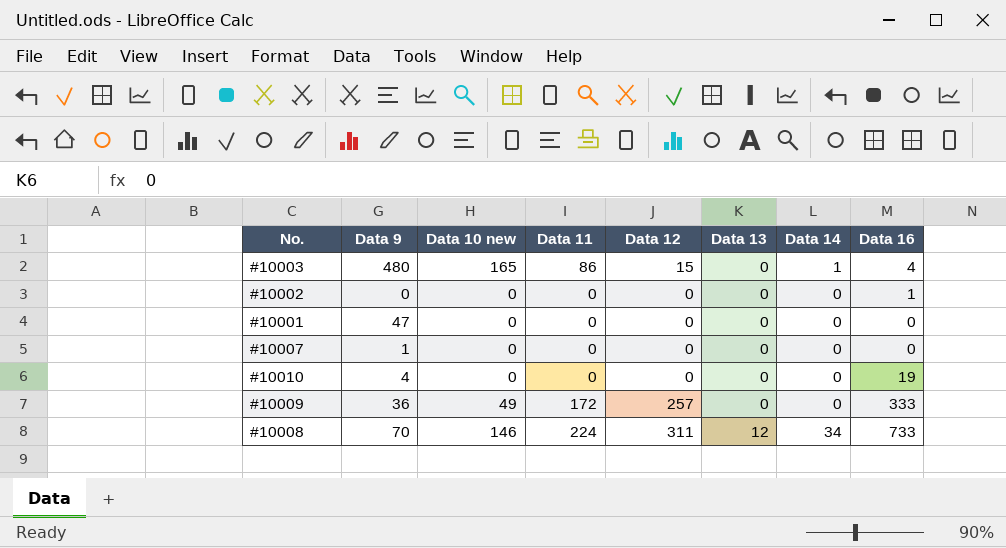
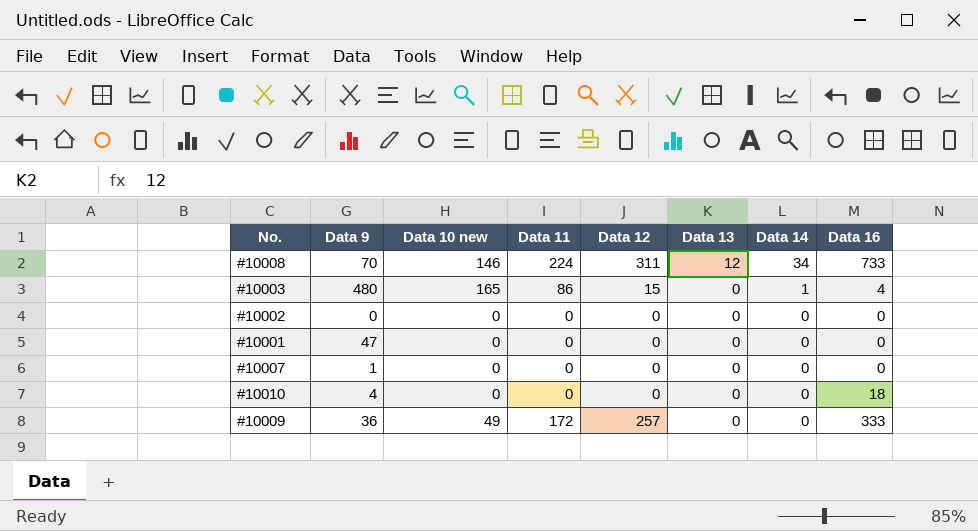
row order: Data 13 ascending -> Data 13 descending
#10002 | Data 16: 1 -> 0
#10010 | Data 16: 19 -> 18

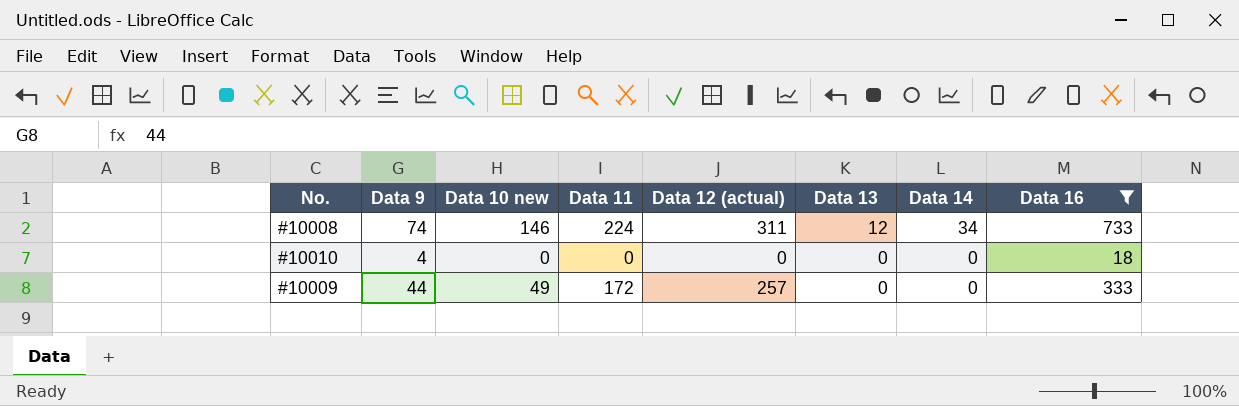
filter: none -> Data 16 >= 18
column name: Data 12 -> Data 12 (actual)
#10008 | Data 9: 70 -> 74
#10009 | Data 9: 36 -> 44

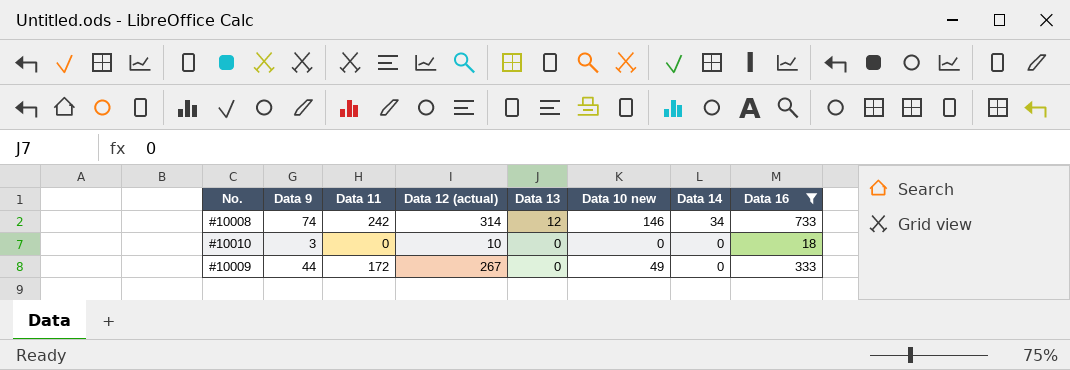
column Data 10 new | position: 3 -> 6
#10008 | Data 11: 224 -> 242
#10008 | Data 12 (actual): 311 -> 314
#10010 | Data 9: 4 -> 3
#10010 | Data 12 (actual): 0 -> 10
#10009 | Data 12 (actual): 257 -> 267

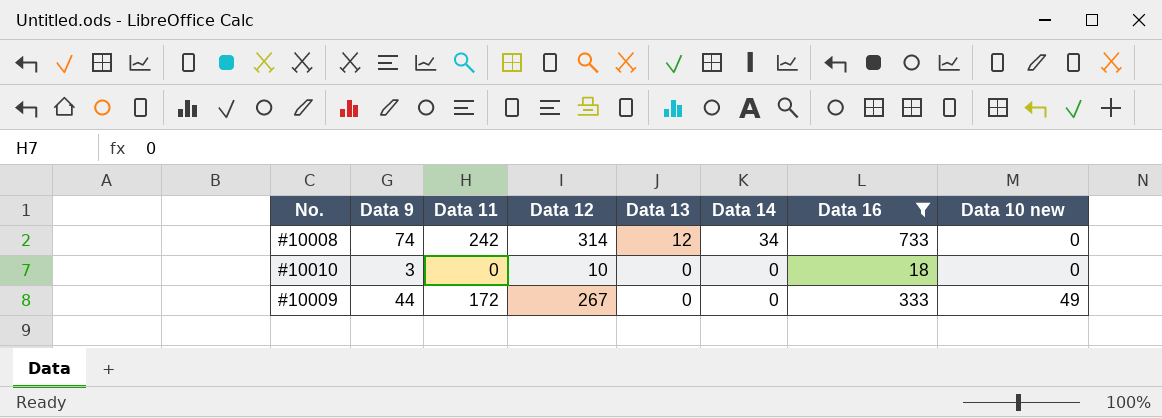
column name: Data 12 (actual) -> Data 12
column Data 10 new | position: 6 -> 8
#10008 | Data 10 new: 146 -> 0

